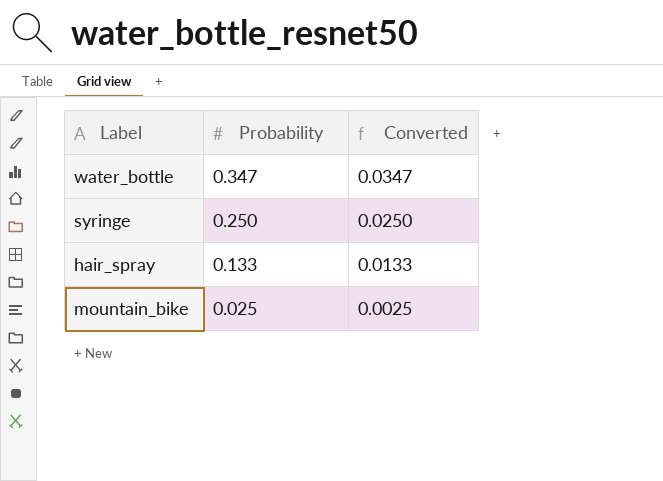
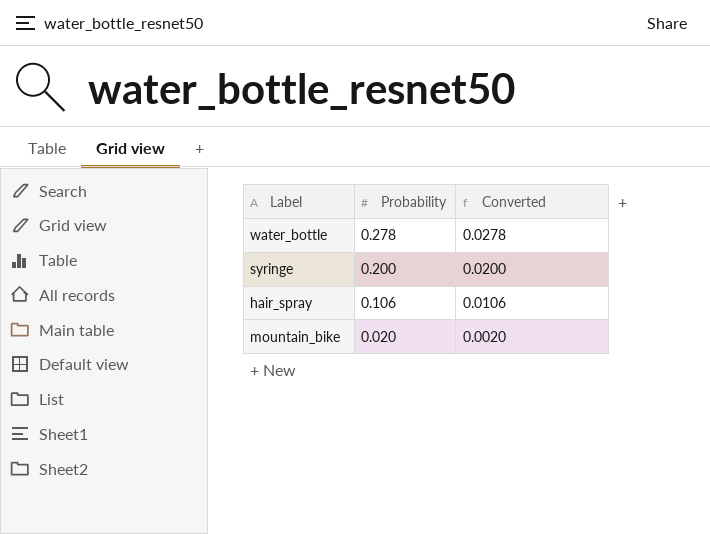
water_bottle | Probability: 0.347 -> 0.278
water_bottle | Converted: 0.0347 -> 0.0278
syringe | Probability: 0.250 -> 0.200
syringe | Converted: 0.0250 -> 0.0200
hair_spray | Probability: 0.133 -> 0.106
hair_spray | Converted: 0.0133 -> 0.0106
mountain_bike | Probability: 0.025 -> 0.020
mountain_bike | Converted: 0.0025 -> 0.0020

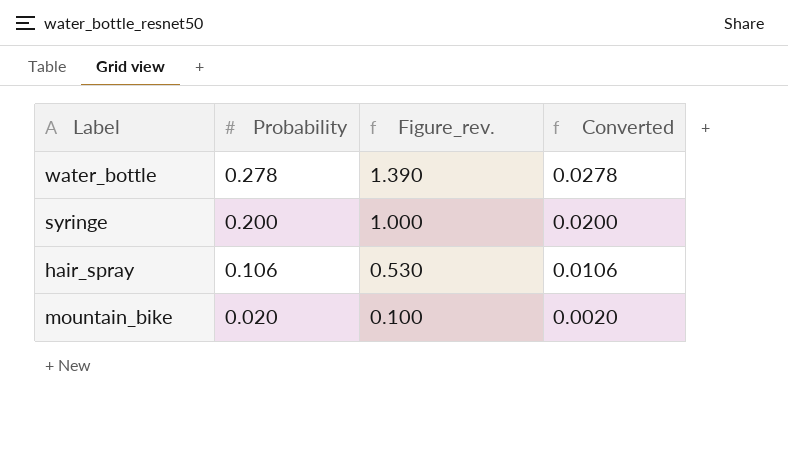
column Figure_rev. | formula: none -> [Probability] * 5

